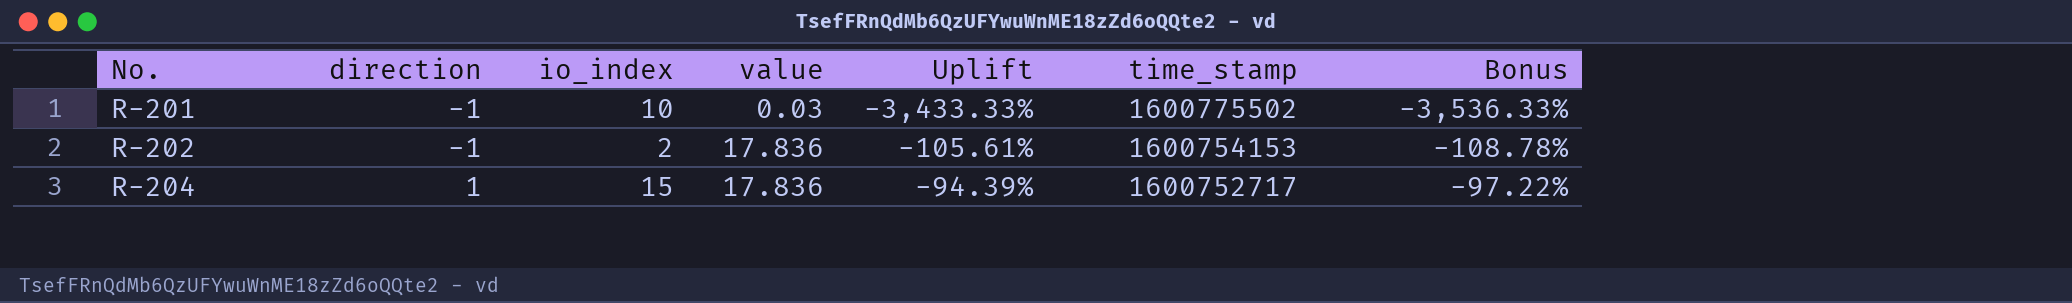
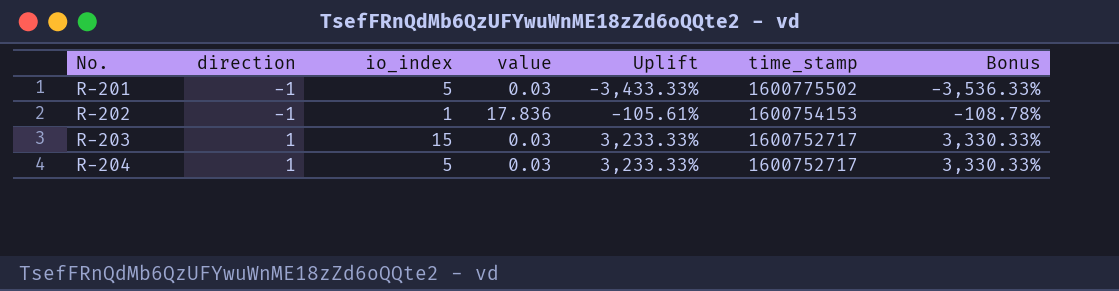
R-201 | io_index: 10 -> 5
R-202 | io_index: 2 -> 1
row R-203: none -> 1 | 15 | 0.03 | 3,233.33% | 1600752717 | 3,330.33%
R-204 | io_index: 15 -> 5
R-204 | value: 17.836 -> 0.03
R-204 | Uplift: -94.39% -> 3,233.33%
R-204 | Bonus: -97.22% -> 3,330.33%

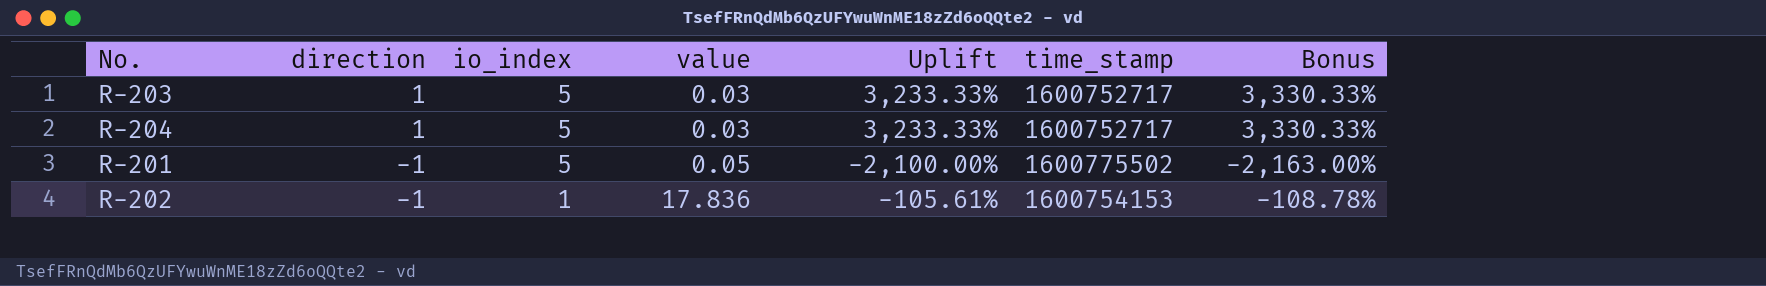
row order: No. ascending -> direction descending
R-203 | io_index: 15 -> 5
R-201 | value: 0.03 -> 0.05
R-201 | Uplift: -3,433.33% -> -2,100.00%
R-201 | Bonus: -3,536.33% -> -2,163.00%

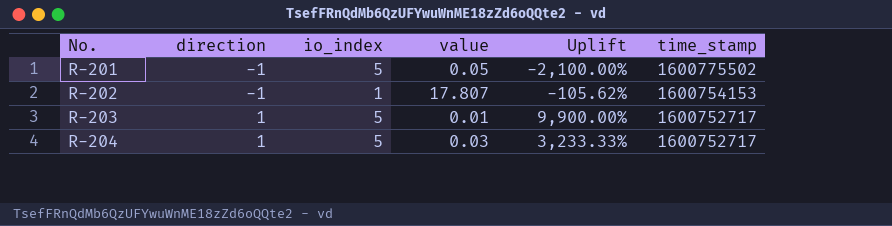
row order: direction descending -> No. ascending
column Bonus | formula: [Uplift] * 1.03 -> none
R-202 | value: 17.836 -> 17.807
R-202 | Uplift: -105.61% -> -105.62%
R-203 | value: 0.03 -> 0.01
R-203 | Uplift: 3,233.33% -> 9,900.00%

